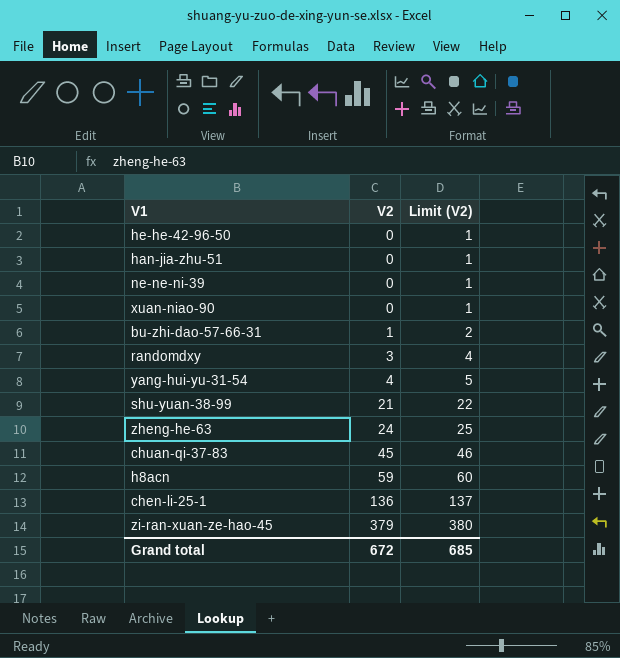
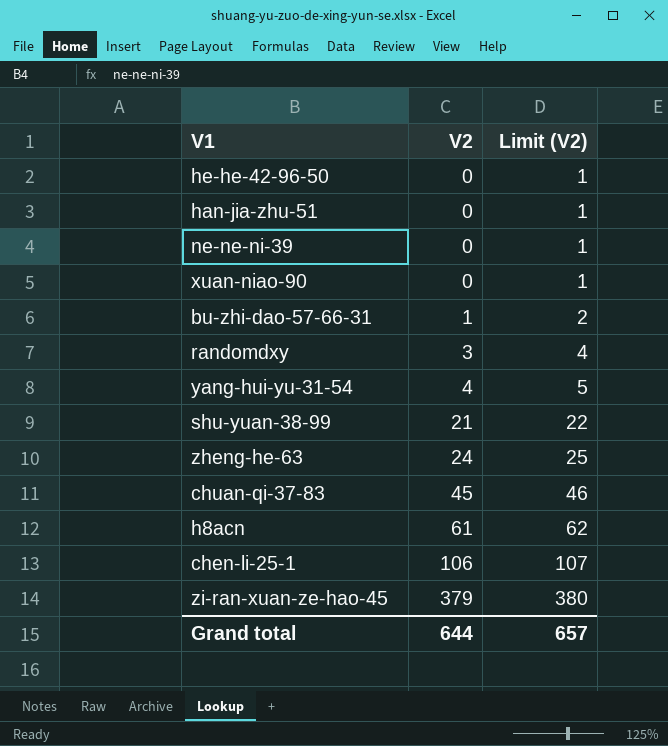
h8acn | V2: 59 -> 61
h8acn | Limit (V2): 60 -> 62
chen-li-25-1 | V2: 136 -> 106
chen-li-25-1 | Limit (V2): 137 -> 107
Grand total | V2: 672 -> 644
Grand total | Limit (V2): 685 -> 657

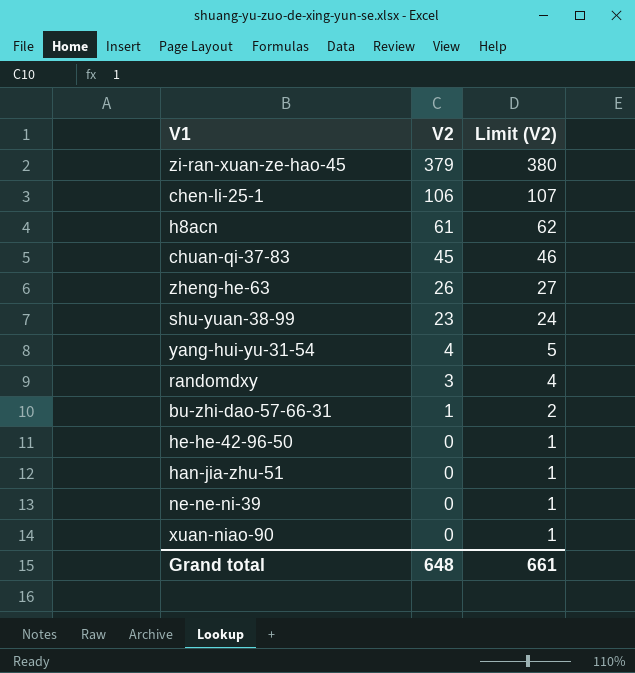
row order: V2 ascending -> V2 descending
zheng-he-63 | V2: 24 -> 26
zheng-he-63 | Limit (V2): 25 -> 27
shu-yuan-38-99 | V2: 21 -> 23
shu-yuan-38-99 | Limit (V2): 22 -> 24
Grand total | V2: 644 -> 648
Grand total | Limit (V2): 657 -> 661

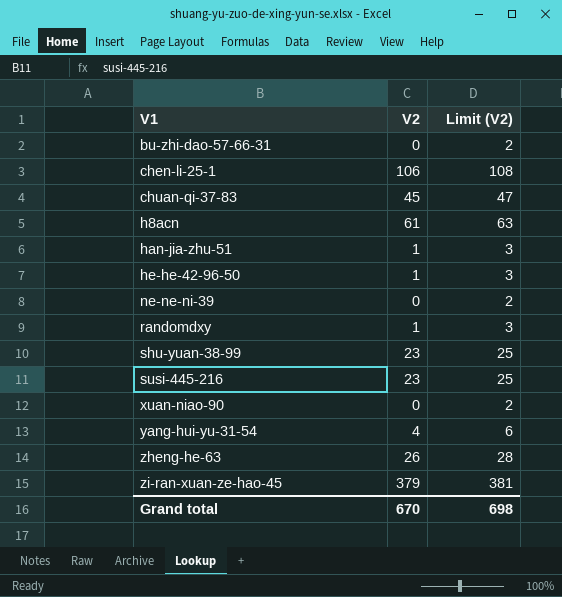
row order: V2 descending -> V1 ascending
column Limit (V2) | formula: [V2] + 1 -> [V2] + 2
bu-zhi-dao-57-66-31 | V2: 1 -> 0
han-jia-zhu-51 | V2: 0 -> 1
he-he-42-96-50 | V2: 0 -> 1
randomdxy | V2: 3 -> 1
row susi-445-216: none -> 23 | 25
Grand total | V2: 648 -> 670
Grand total | Limit (V2): 661 -> 698

